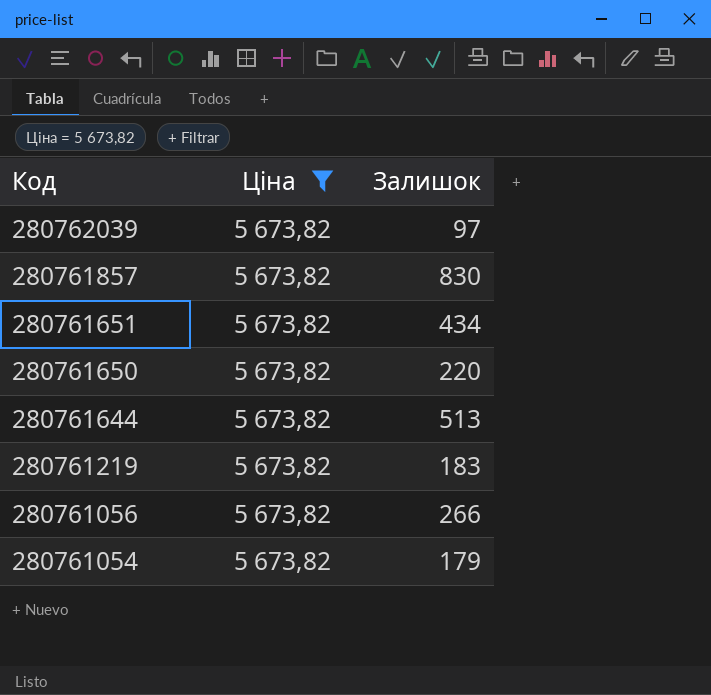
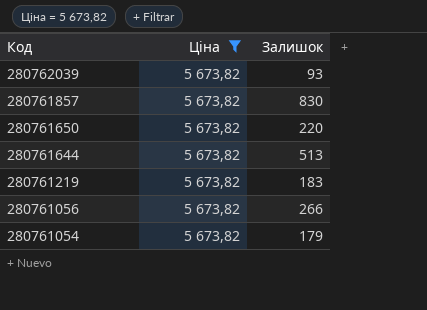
row 280761651: 5 673,82 | 434 -> none
280762039 | Залишок: 97 -> 93

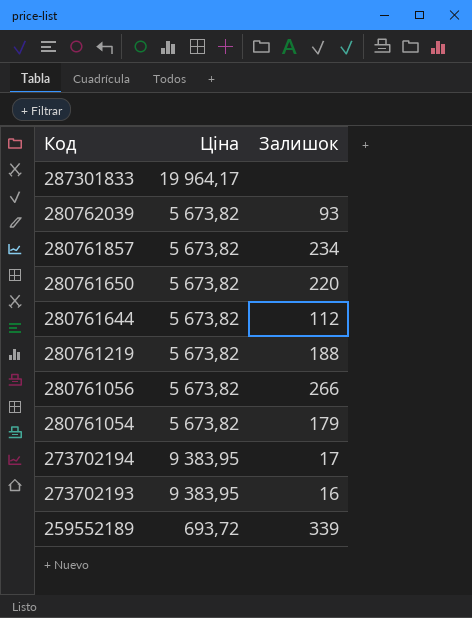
filter: Ціна = 5 673,82 -> none
280761857 | Залишок: 830 -> 234
280761644 | Залишок: 513 -> 112
280761219 | Залишок: 183 -> 188

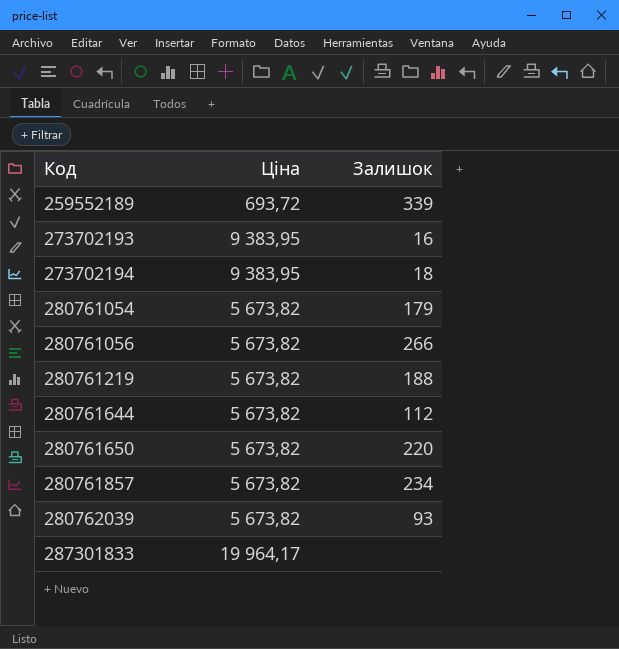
row order: Код descending -> Код ascending
273702194 | Залишок: 17 -> 18

